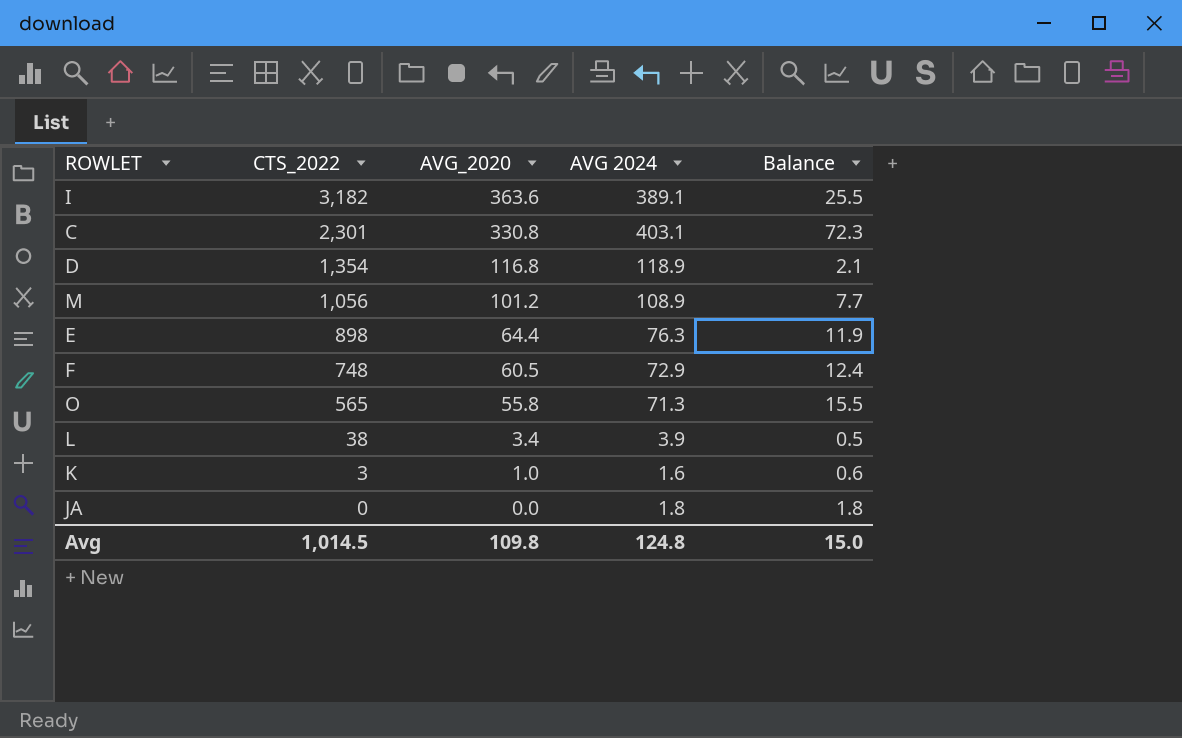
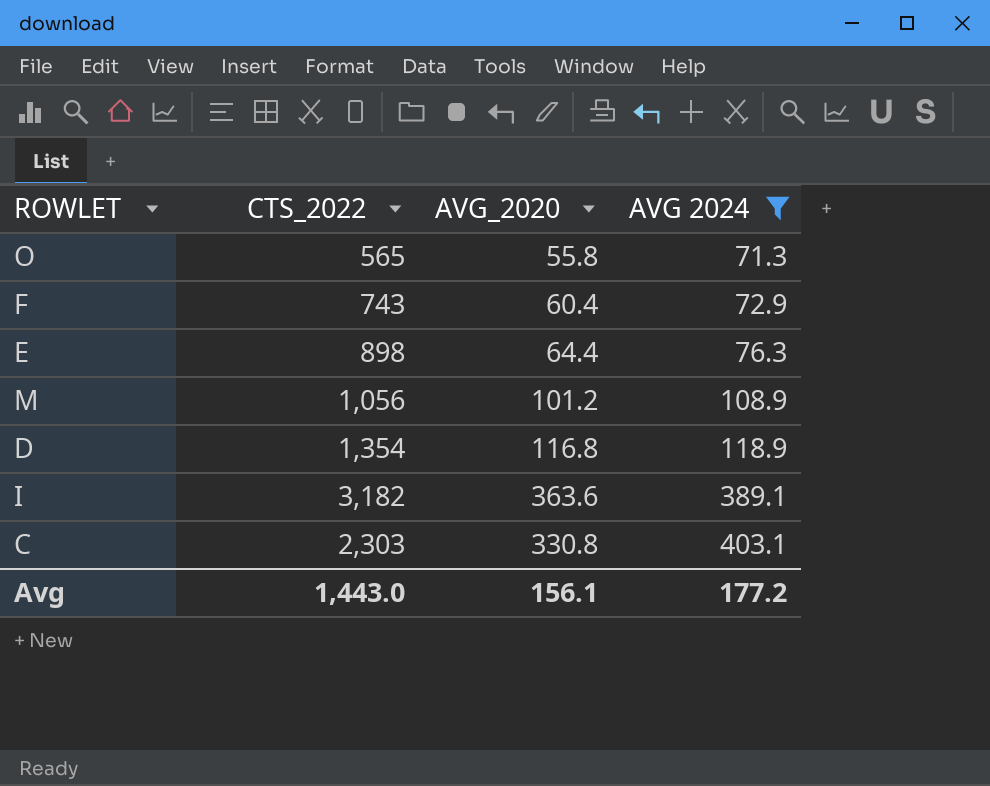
filter: none -> AVG 2024 >= 71.3
row order: CTS_2022 descending -> AVG 2024 ascending
column Balance | formula: [AVG 2024] - [AVG_2020] -> none
F | CTS_2022: 748 -> 743
F | AVG_2020: 60.5 -> 60.4
C | CTS_2022: 2,301 -> 2,303
Avg | CTS_2022: 1,014.5 -> 1,443.0
Avg | AVG_2020: 109.8 -> 156.1
Avg | AVG 2024: 124.8 -> 177.2

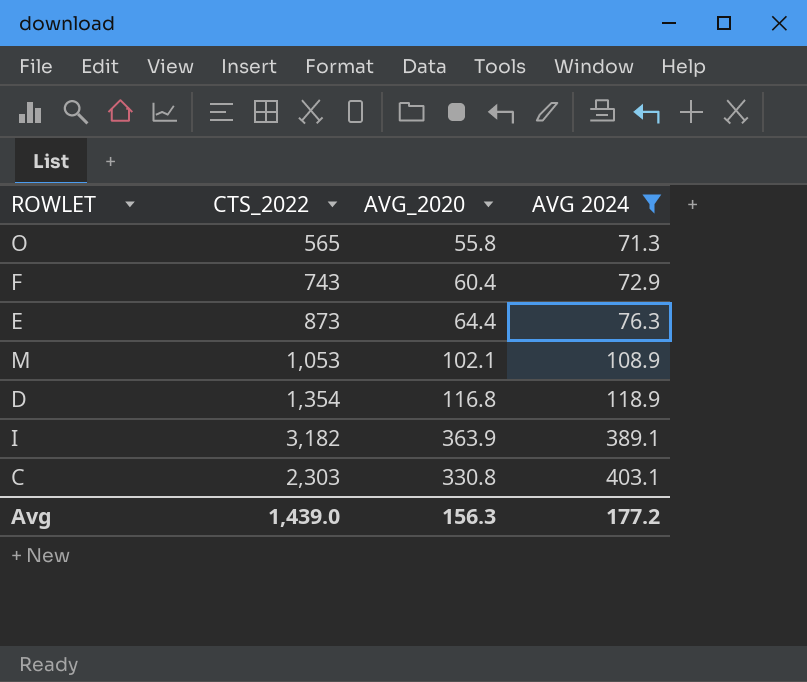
E | CTS_2022: 898 -> 873
M | CTS_2022: 1,056 -> 1,053
M | AVG_2020: 101.2 -> 102.1
I | AVG_2020: 363.6 -> 363.9
Avg | CTS_2022: 1,443.0 -> 1,439.0
Avg | AVG_2020: 156.1 -> 156.3

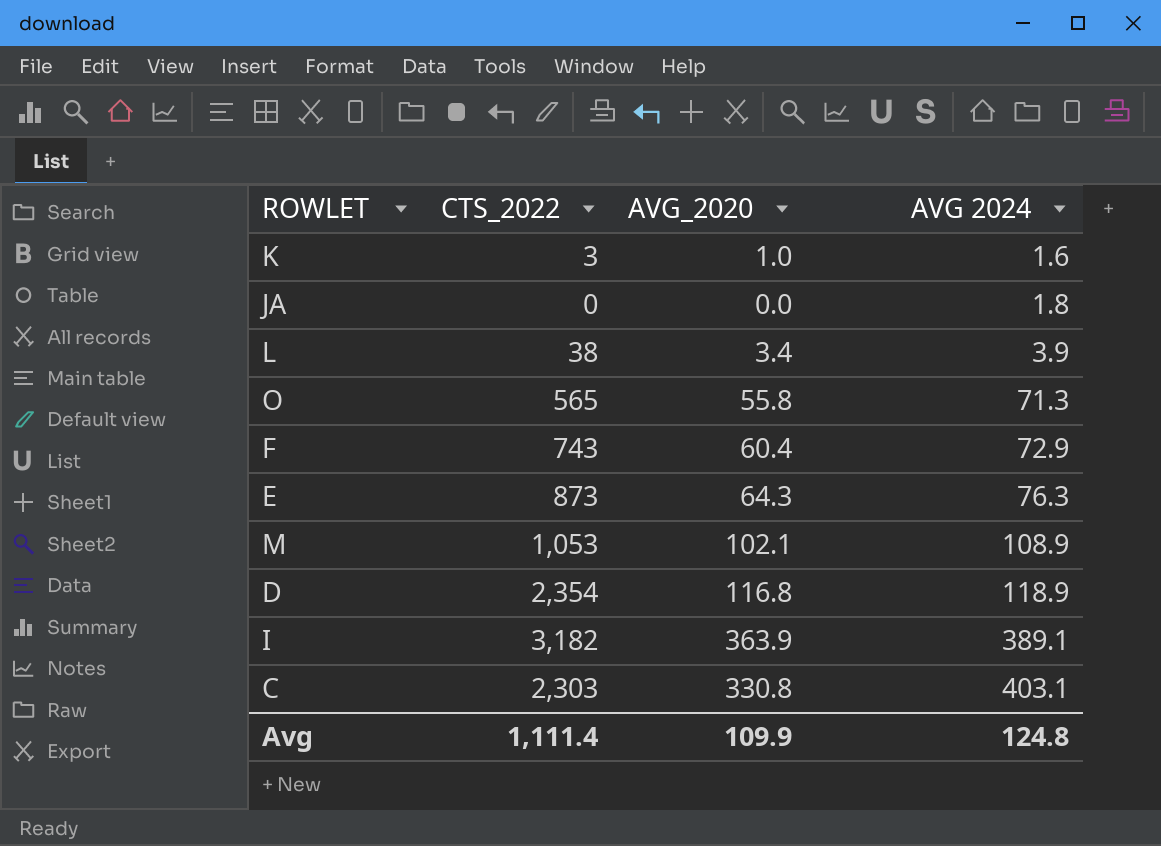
filter: AVG 2024 >= 71.3 -> none
E | AVG_2020: 64.4 -> 64.3
D | CTS_2022: 1,354 -> 2,354
Avg | CTS_2022: 1,439.0 -> 1,111.4
Avg | AVG_2020: 156.3 -> 109.9
Avg | AVG 2024: 177.2 -> 124.8

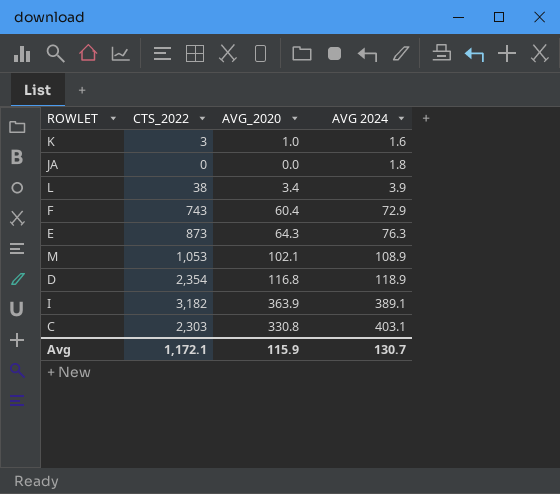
row O: 565 | 55.8 | 71.3 -> none
Avg | CTS_2022: 1,111.4 -> 1,172.1
Avg | AVG_2020: 109.9 -> 115.9
Avg | AVG 2024: 124.8 -> 130.7

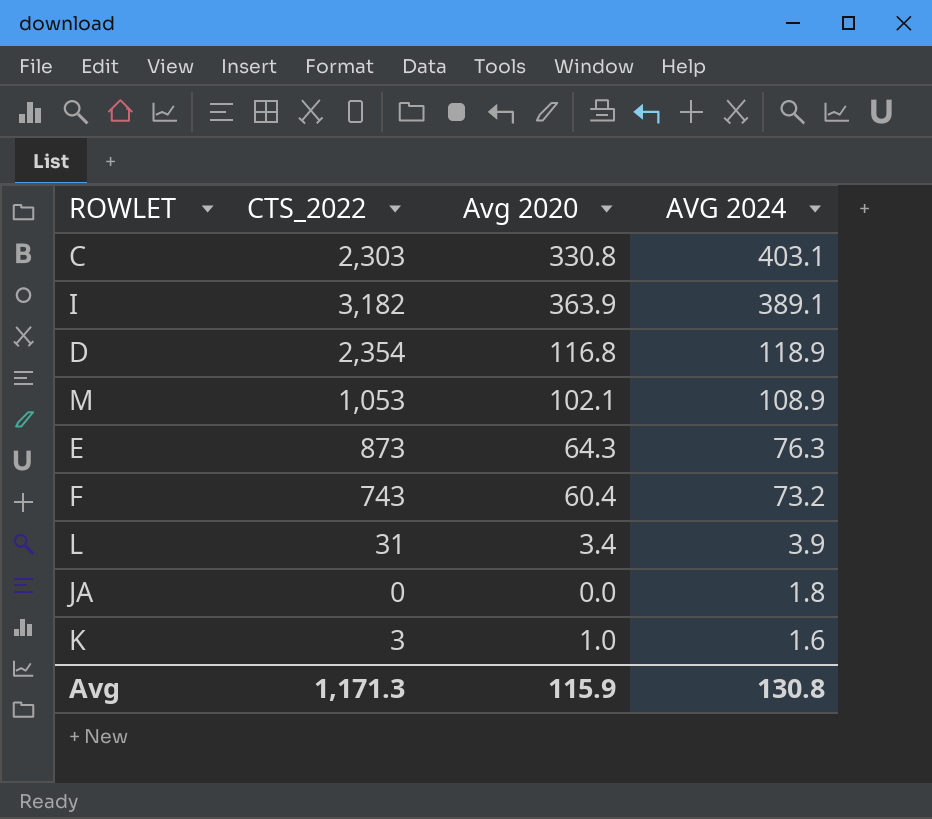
row order: AVG 2024 ascending -> AVG 2024 descending
column name: AVG_2020 -> Avg 2020
F | AVG 2024: 72.9 -> 73.2
L | CTS_2022: 38 -> 31
Avg | CTS_2022: 1,172.1 -> 1,171.3
Avg | AVG 2024: 130.7 -> 130.8

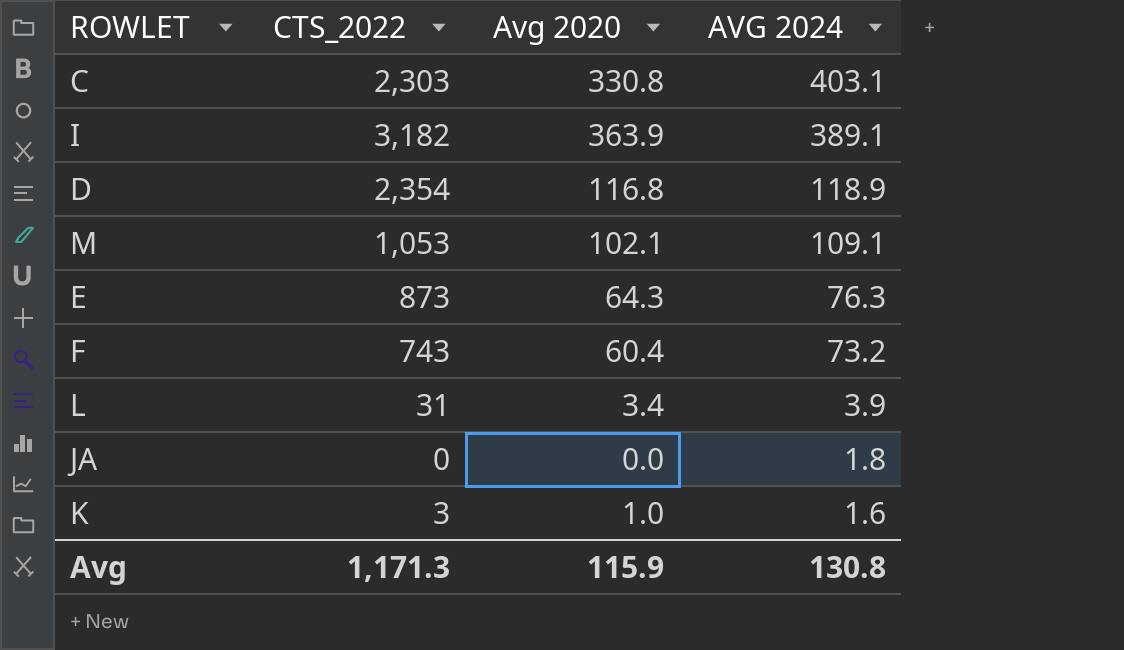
M | AVG 2024: 108.9 -> 109.1

